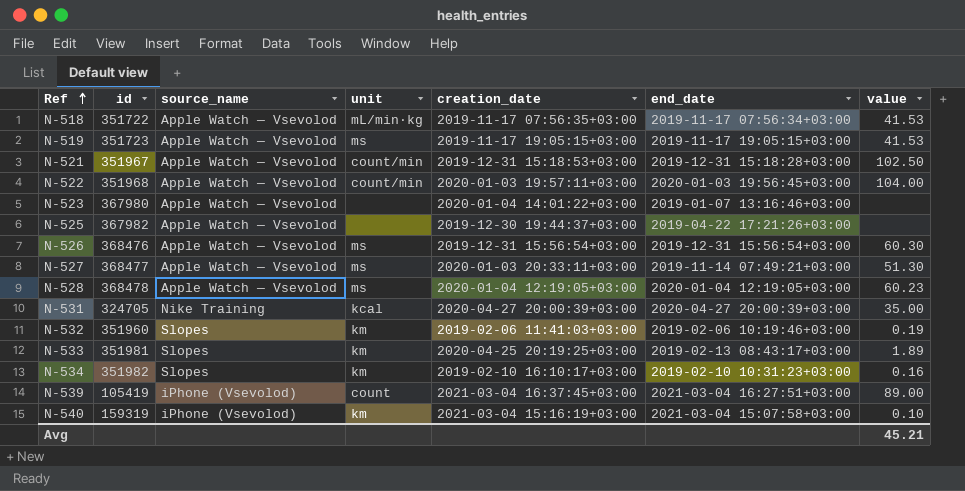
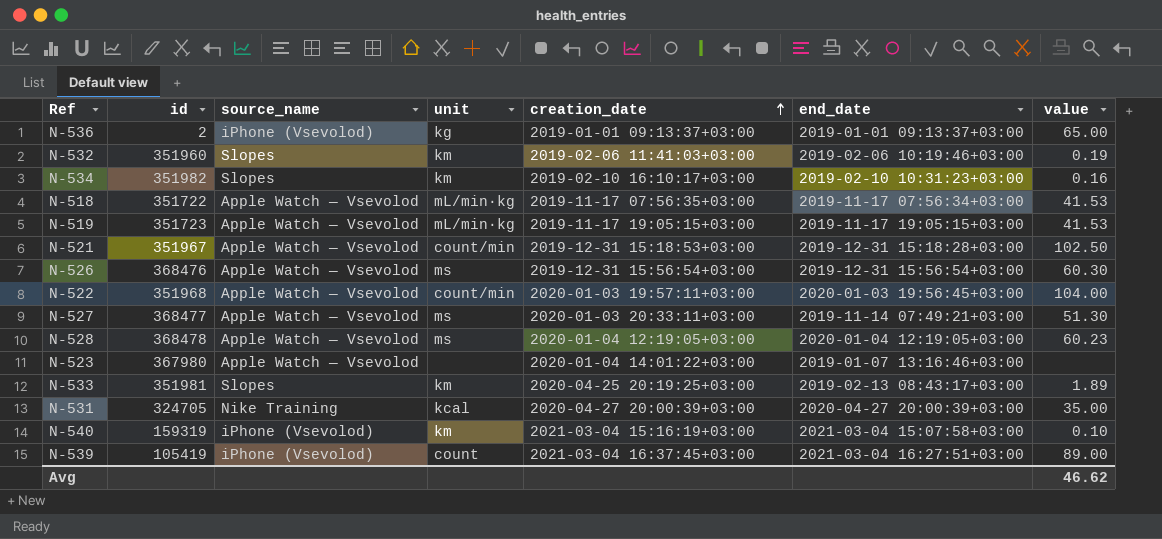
row order: Ref ascending -> creation_date ascending
row N-525: 367982 | Apple Watch — Vsevolod | none | 2019-12-30 19:44:37+03:00 | 2019-04-22 17:21:26+03:00 | none -> none
row N-536: none -> 2 | iPhone (Vsevolod) | kg | 2019-01-01 09:13:37+03:00 | 2019-01-01 09:13:37+03:00 | 65.00
N-519 | unit: ms -> mL/min·kg
Avg | value: 45.21 -> 46.62

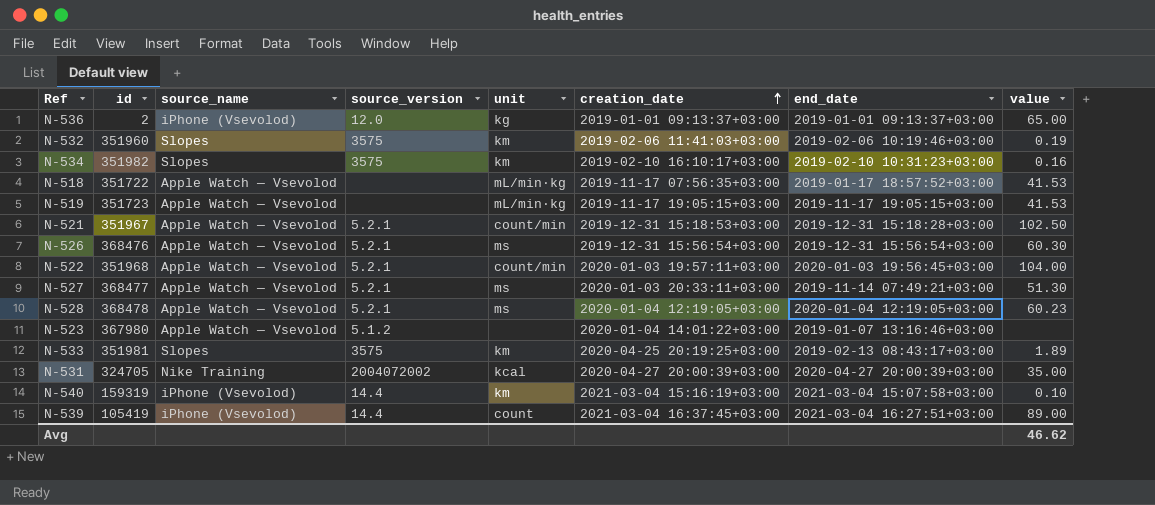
column source_version | position: none -> 4
N-518 | end_date: 2019-11-17 07:56:34+03:00 -> 2019-01-17 18:57:52+03:00

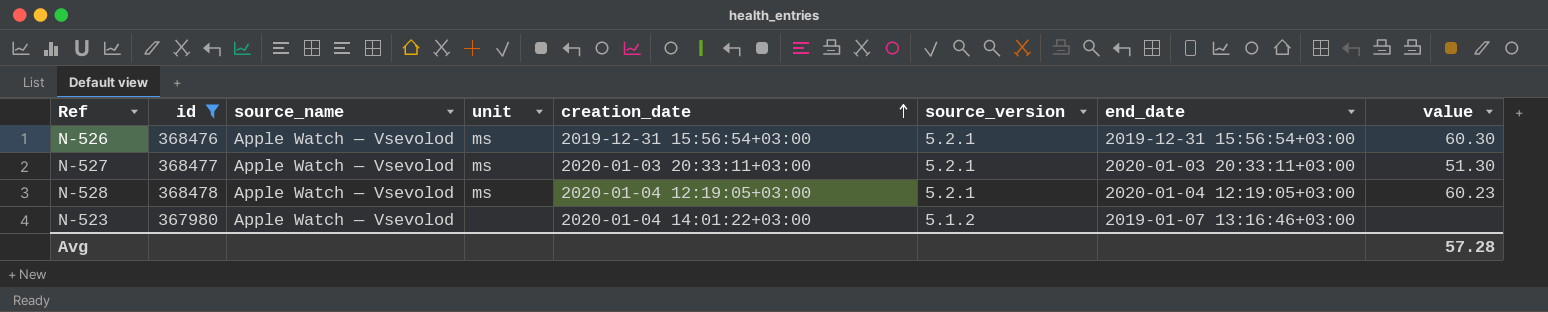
filter: none -> id >= 367980
column source_version | position: 4 -> 6
N-527 | end_date: 2019-11-14 07:49:21+03:00 -> 2020-01-03 20:33:11+03:00
Avg | value: 46.62 -> 57.28

